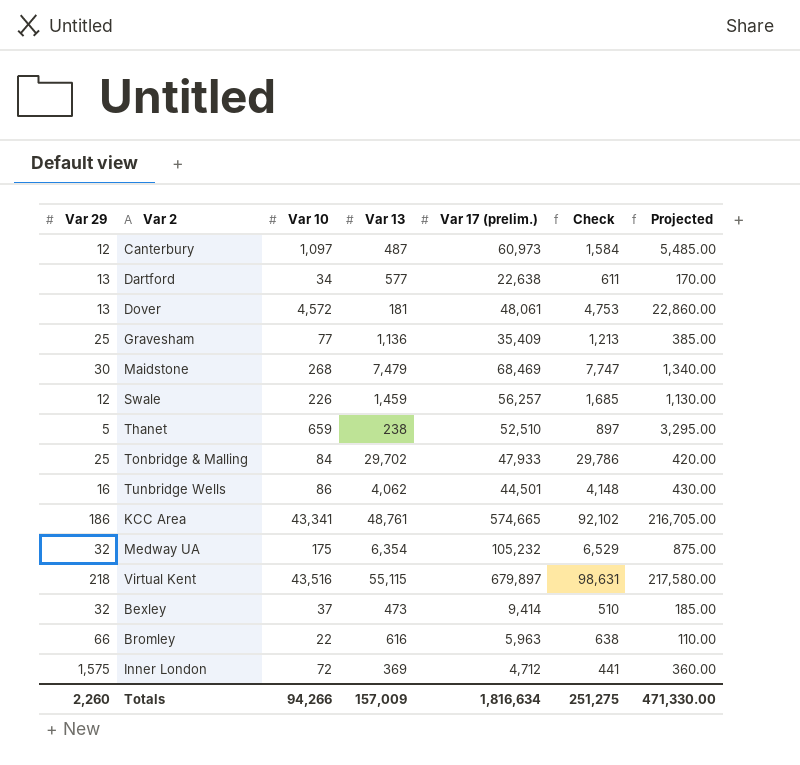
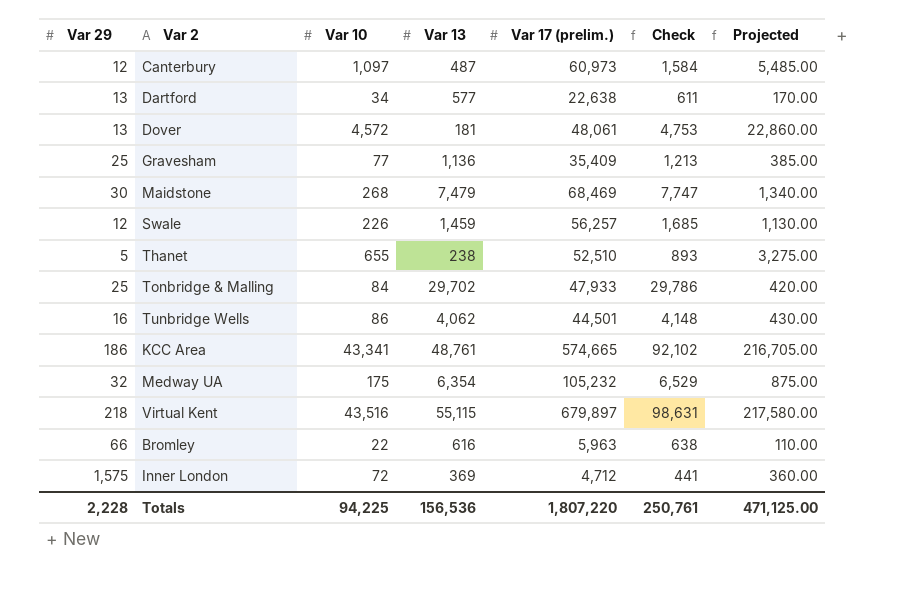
row Bexley: 32 | 37 | 473 | 9,414 | 510 | 185.00 -> none
Thanet | Var 10: 659 -> 655
Thanet | Check: 897 -> 893
Thanet | Projected: 3,295.00 -> 3,275.00
Totals | Var 29: 2,260 -> 2,228
Totals | Var 10: 94,266 -> 94,225
Totals | Var 13: 157,009 -> 156,536
Totals | Var 17 (prelim.): 1,816,634 -> 1,807,220
Totals | Check: 251,275 -> 250,761
Totals | Projected: 471,330.00 -> 471,125.00

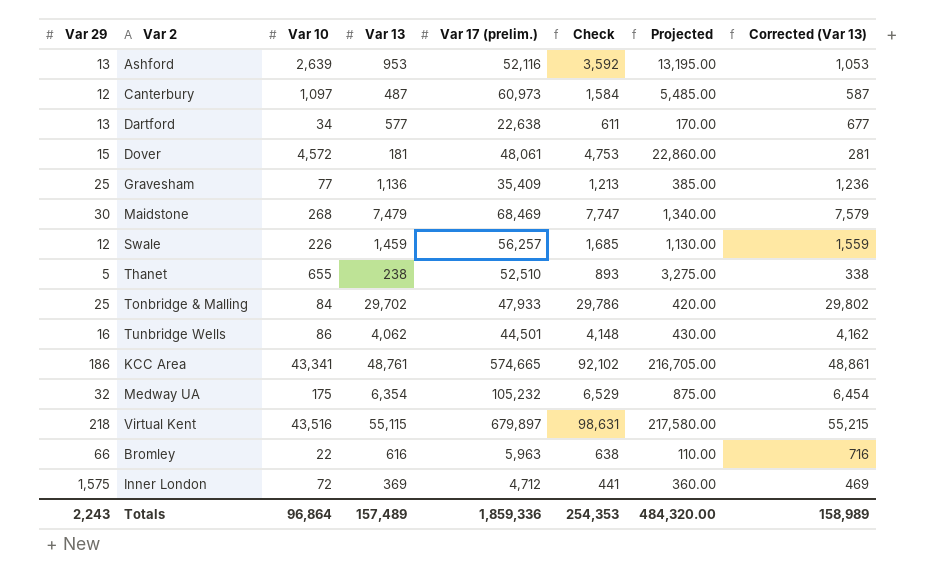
column Corrected (Var 13) | formula: none -> [Var 13] + 100
row Ashford: none -> 13 | 2,639 | 953 | 52,116 | 3,592 | 13,195.00 | 1,053
Dover | Var 29: 13 -> 15
Totals | Var 29: 2,228 -> 2,243
Totals | Var 10: 94,225 -> 96,864
Totals | Var 13: 156,536 -> 157,489
Totals | Var 17 (prelim.): 1,807,220 -> 1,859,336
Totals | Check: 250,761 -> 254,353
Totals | Projected: 471,125.00 -> 484,320.00

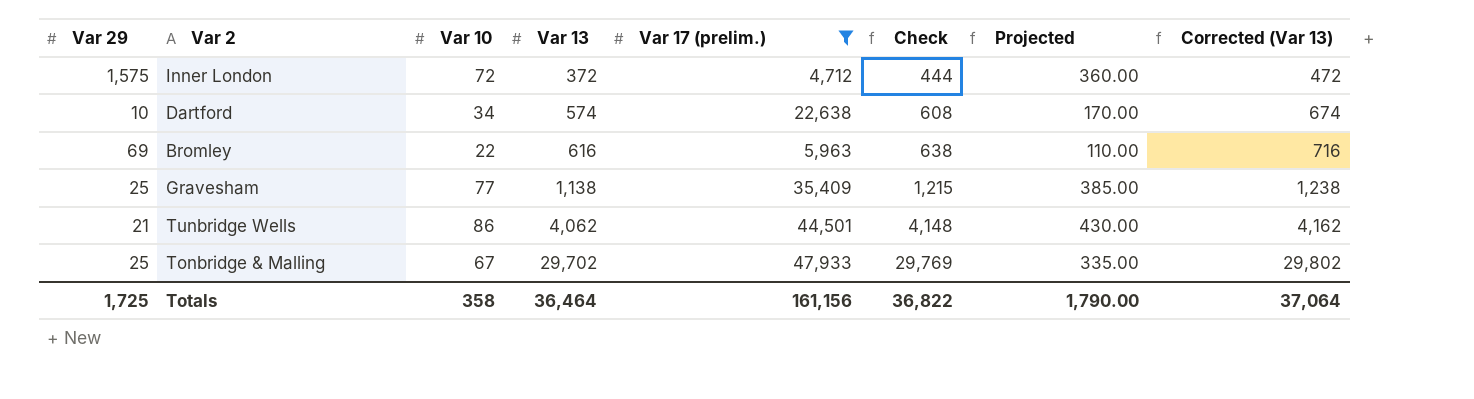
filter: none -> Var 17 (prelim.) <= 47,933
row order: none -> Var 13 ascending
Inner London | Var 13: 369 -> 372
Inner London | Check: 441 -> 444
Inner London | Corrected (Var 13): 469 -> 472
Dartford | Var 29: 13 -> 10
Dartford | Var 13: 577 -> 574
Dartford | Check: 611 -> 608
Dartford | Corrected (Var 13): 677 -> 674
Bromley | Var 29: 66 -> 69
Gravesham | Var 13: 1,136 -> 1,138
Gravesham | Check: 1,213 -> 1,215
Gravesham | Corrected (Var 13): 1,236 -> 1,238
Tunbridge Wells | Var 29: 16 -> 21
Tonbridge & Malling | Var 10: 84 -> 67
Tonbridge & Malling | Check: 29,786 -> 29,769
Tonbridge & Malling | Projected: 420.00 -> 335.00
Totals | Var 29: 2,243 -> 1,725
Totals | Var 10: 96,864 -> 358
Totals | Var 13: 157,489 -> 36,464
Totals | Var 17 (prelim.): 1,859,336 -> 161,156
Totals | Check: 254,353 -> 36,822
Totals | Projected: 484,320.00 -> 1,790.00
Totals | Corrected (Var 13): 158,989 -> 37,064

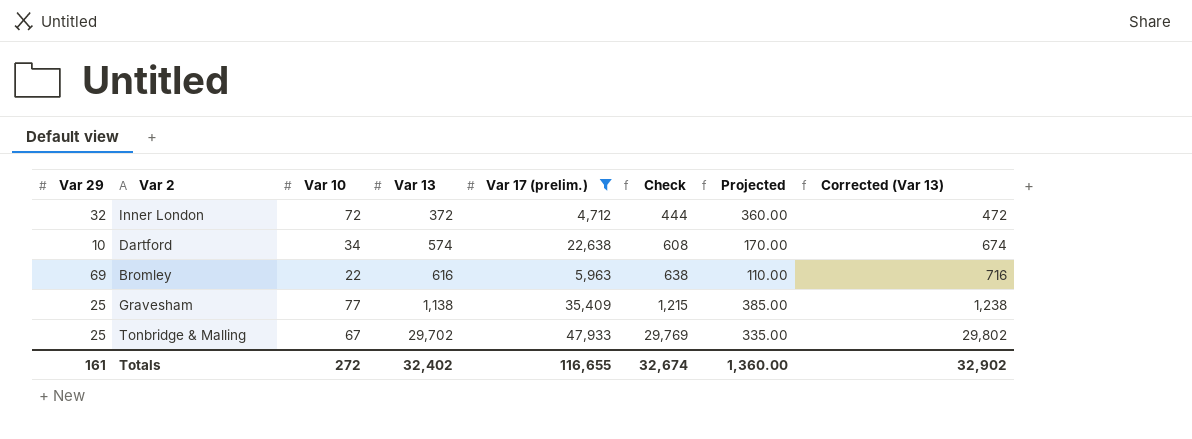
row Tunbridge Wells: 21 | 86 | 4,062 | 44,501 | 4,148 | 430.00 | 4,162 -> none
Inner London | Var 29: 1,575 -> 32
Totals | Var 29: 1,725 -> 161
Totals | Var 10: 358 -> 272
Totals | Var 13: 36,464 -> 32,402
Totals | Var 17 (prelim.): 161,156 -> 116,655
Totals | Check: 36,822 -> 32,674
Totals | Projected: 1,790.00 -> 1,360.00
Totals | Corrected (Var 13): 37,064 -> 32,902

